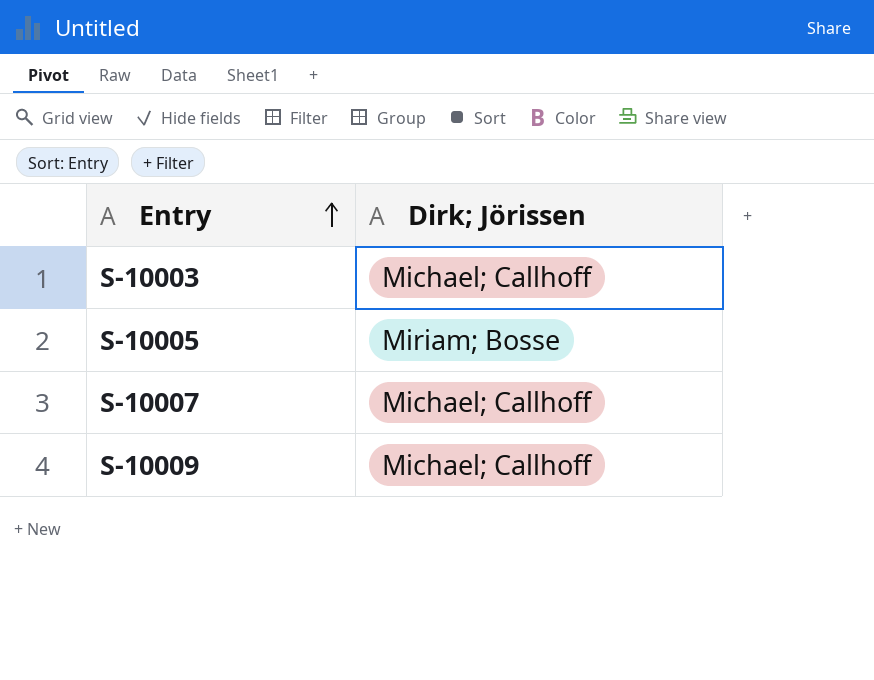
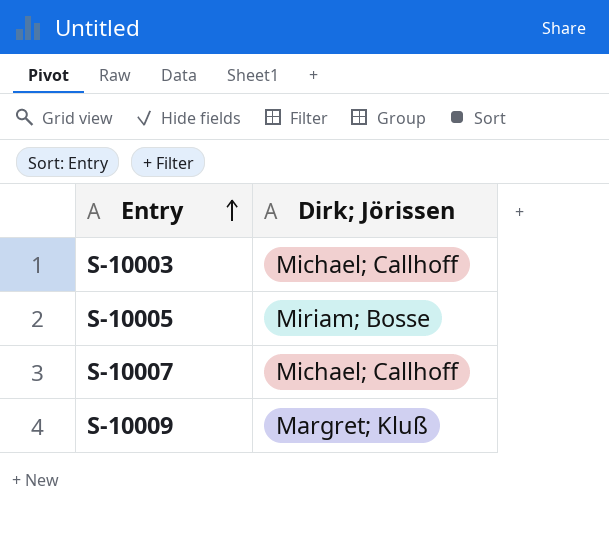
S-10009 | Dirk; Jörissen: Michael; Callhoff -> Margret; Kluß

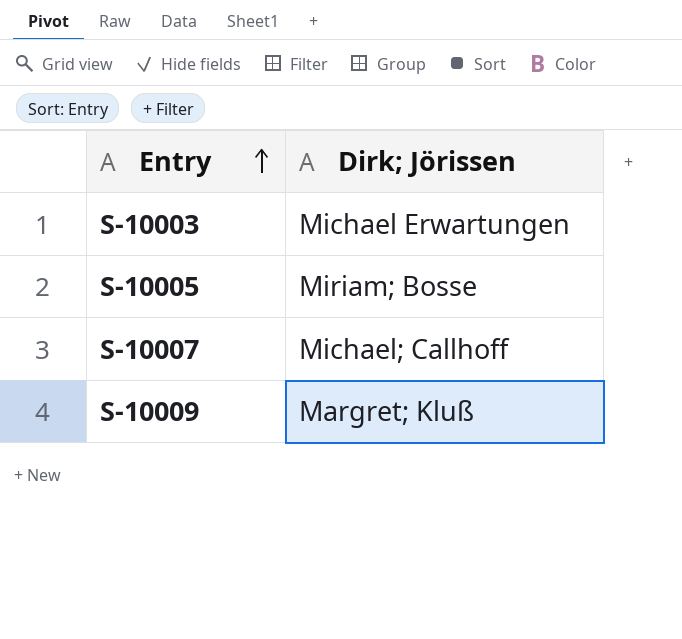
S-10003 | Dirk; Jörissen: Michael; Callhoff -> Michael Erwartungen

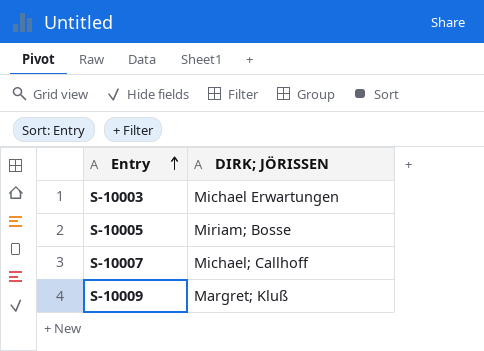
column name: Dirk; Jörissen -> DIRK; JÖRISSEN

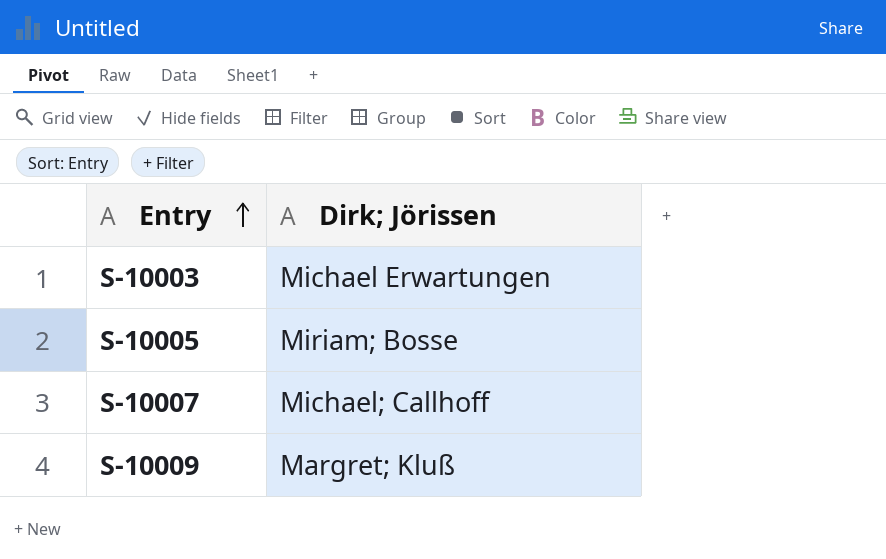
column name: DIRK; JÖRISSEN -> Dirk; Jörissen

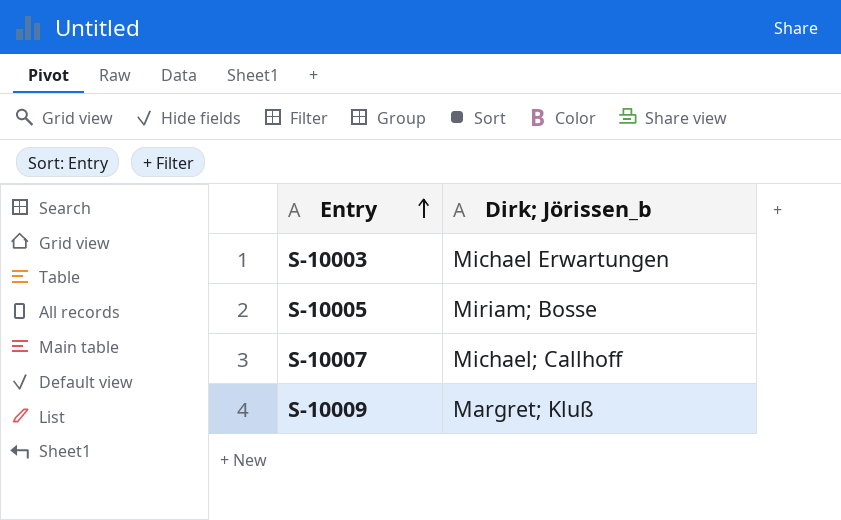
column name: Dirk; Jörissen -> Dirk; Jörissen_b

